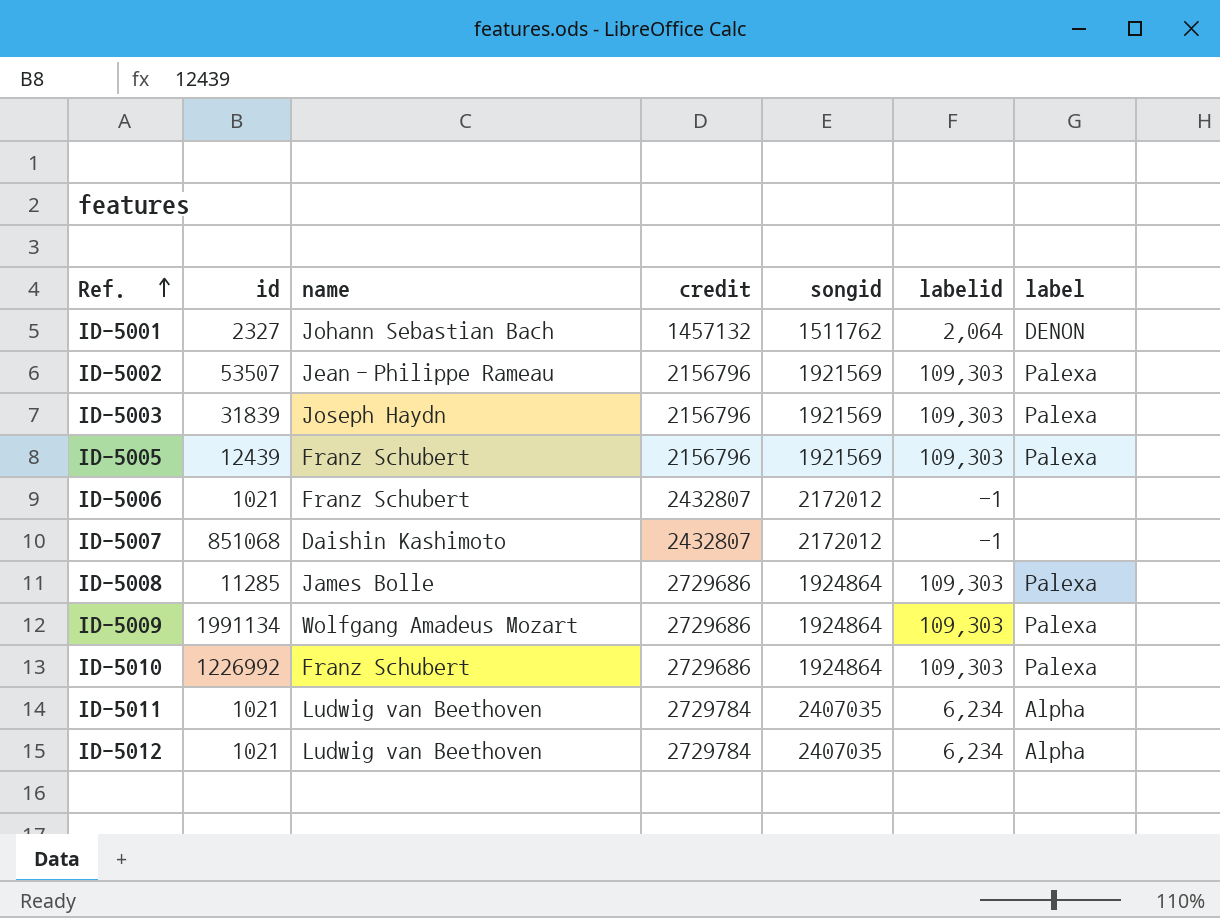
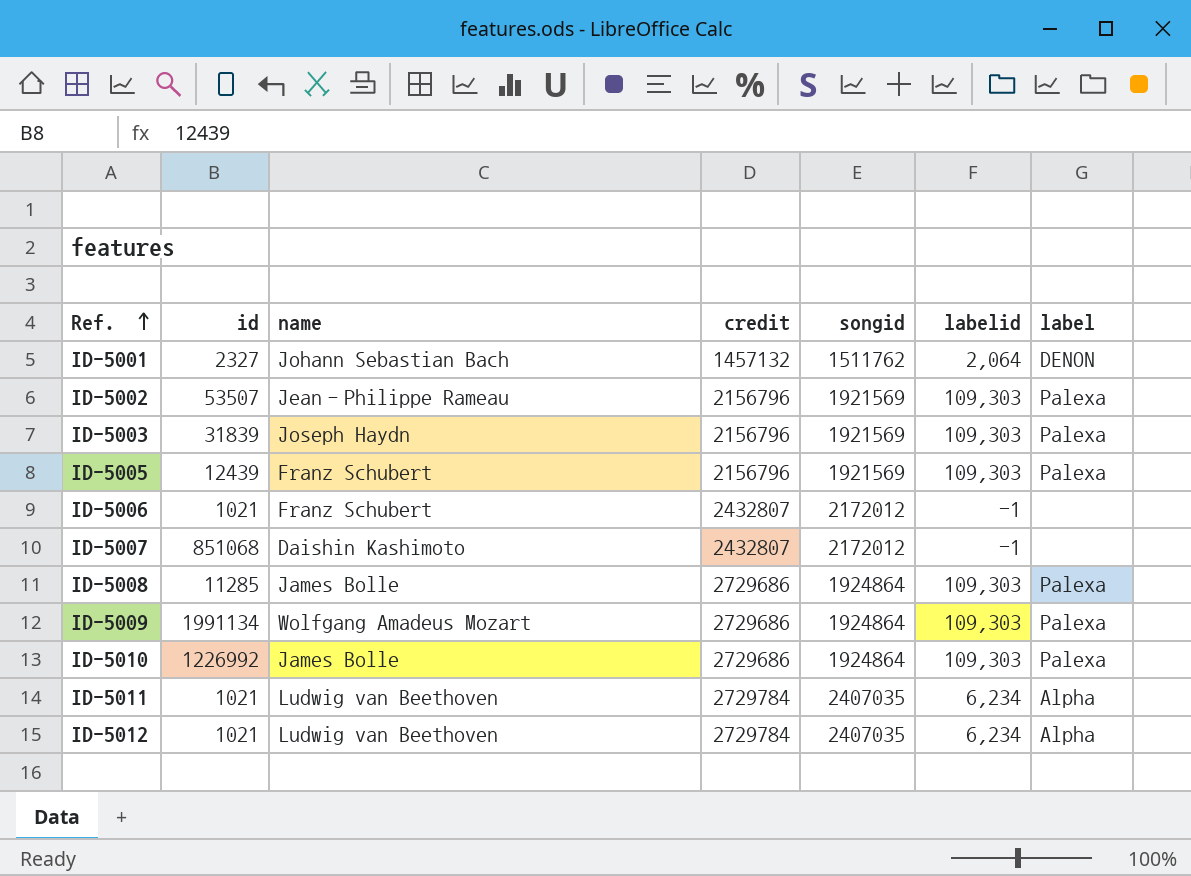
ID-5010 | name: Franz Schubert -> James Bolle

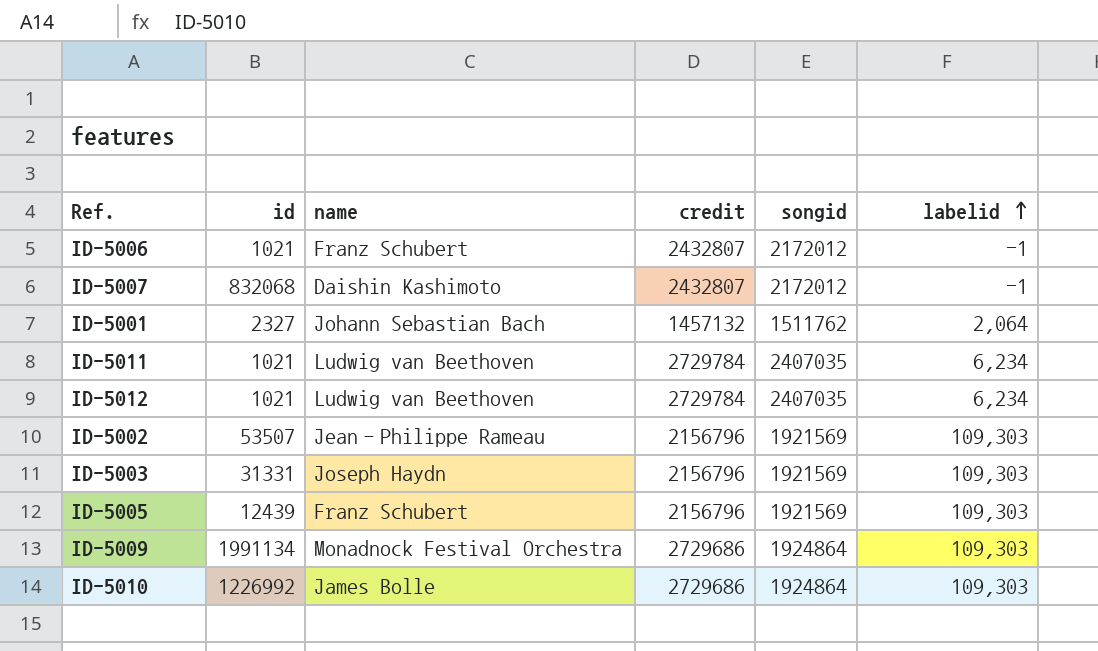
row order: Ref. ascending -> labelid ascending
column label | position: 7 -> none
row ID-5008: 11285 | James Bolle | 2729686 | 1924864 | 109,303 | Palexa -> none
ID-5007 | id: 851068 -> 832068
ID-5003 | id: 31839 -> 31331
ID-5009 | name: Wolfgang Amadeus Mozart -> Monadnock Festival Orchestra

